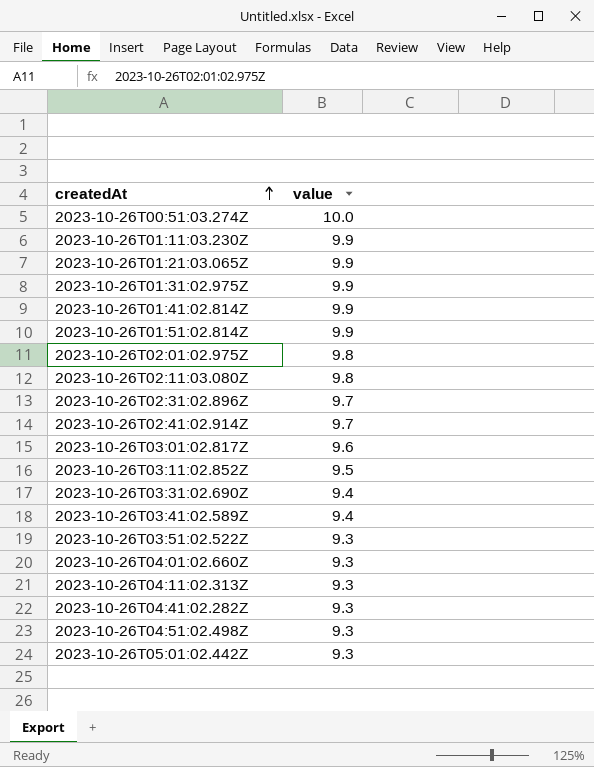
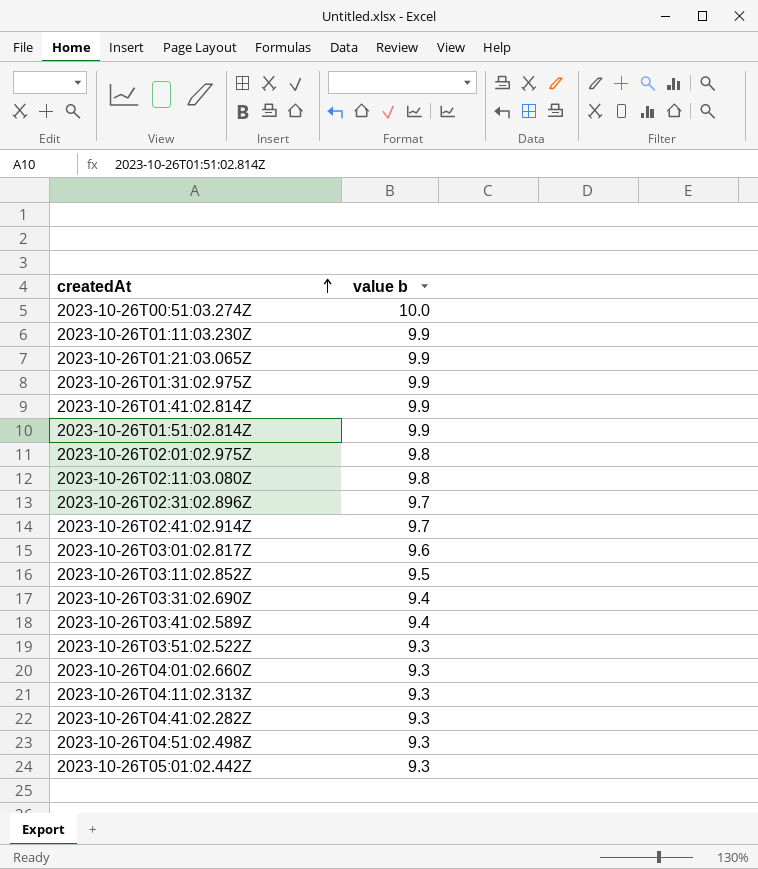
column name: value -> value b

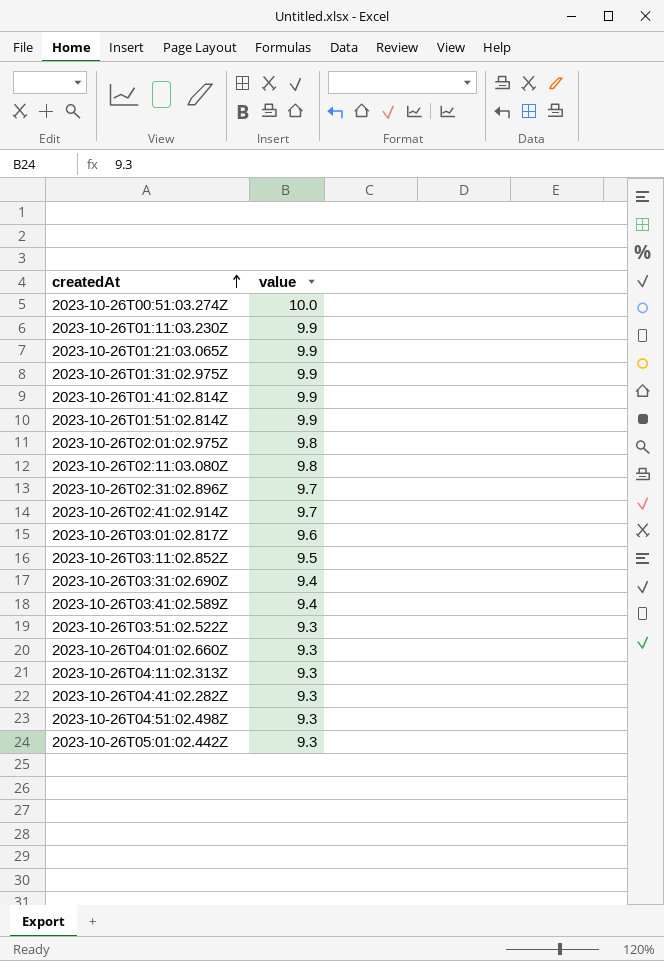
column name: value b -> value

